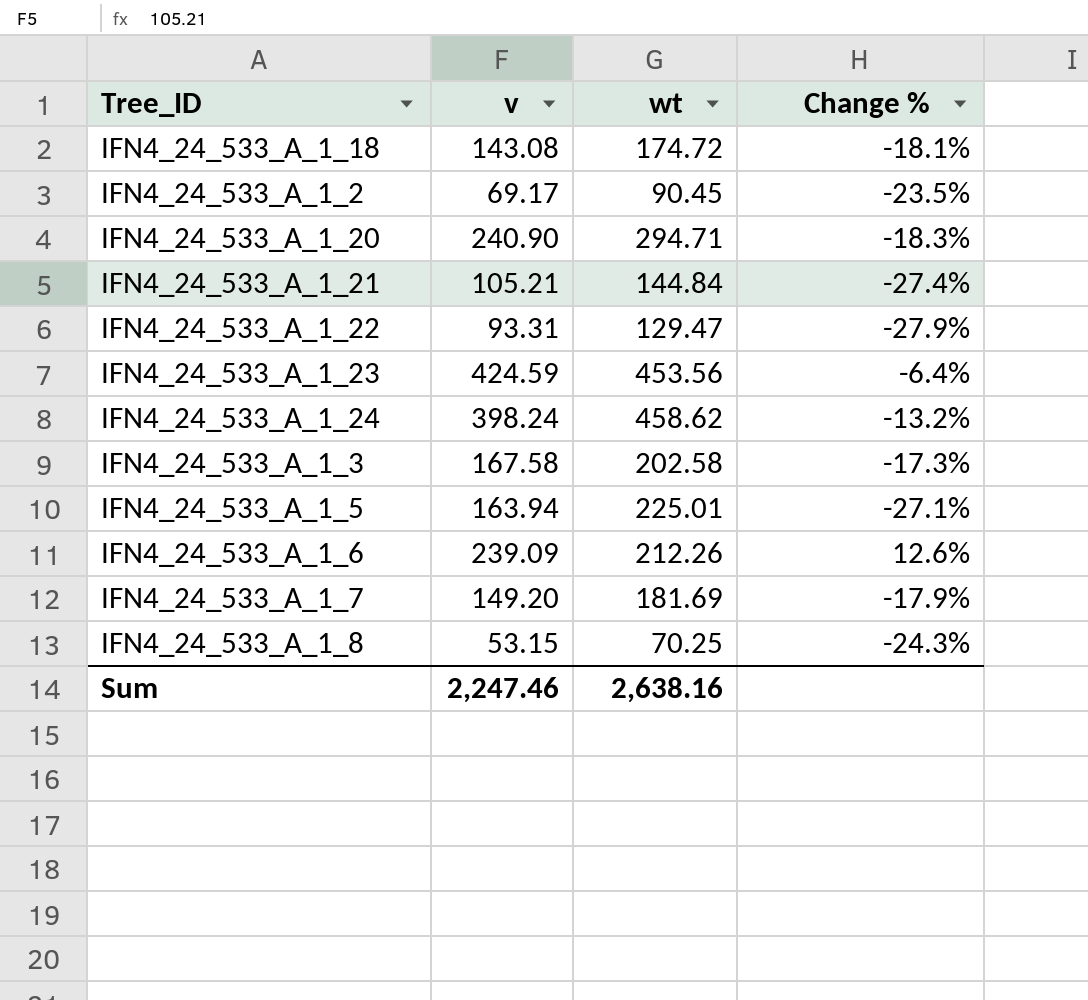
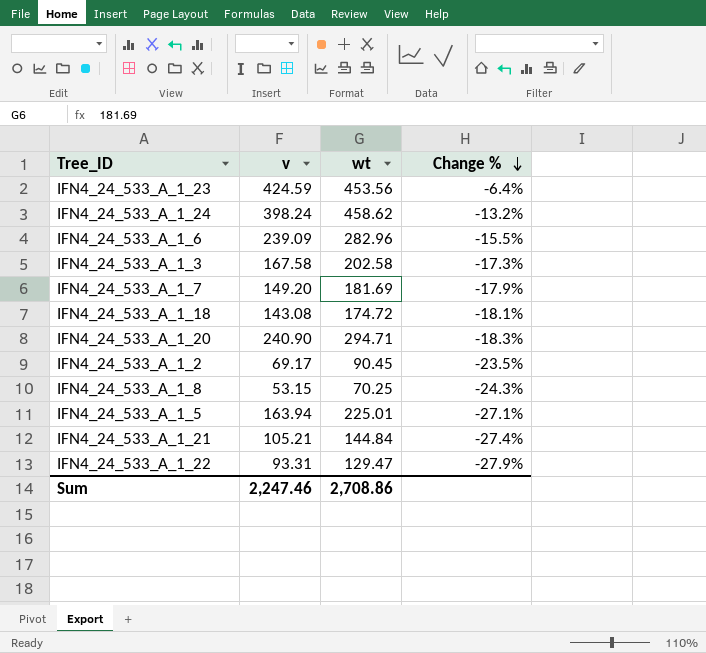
row order: none -> Change % descending
IFN4_24_533_A_1_6 | wt: 212.26 -> 282.96
IFN4_24_533_A_1_6 | Change %: 12.6% -> -15.5%
Sum | wt: 2,638.16 -> 2,708.86

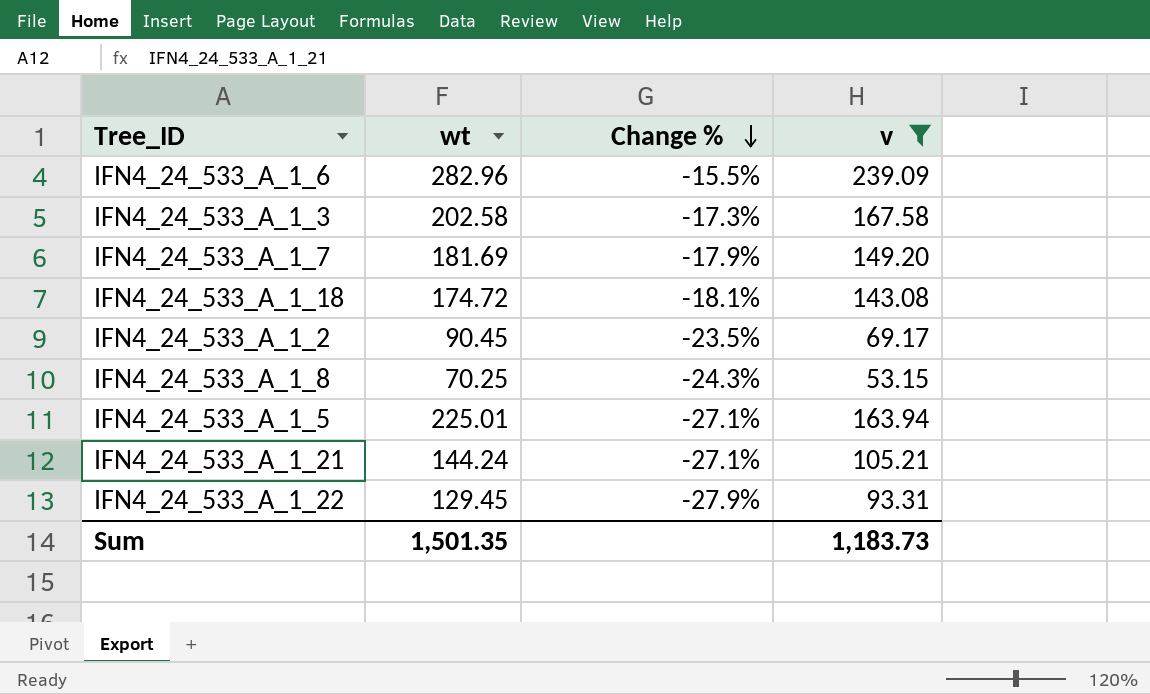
filter: none -> v <= 239.09
column v | position: 2 -> 4
IFN4_24_533_A_1_21 | wt: 144.84 -> 144.24
IFN4_24_533_A_1_21 | Change %: -27.4% -> -27.1%
IFN4_24_533_A_1_22 | wt: 129.47 -> 129.45
Sum | wt: 2,708.86 -> 1,501.35
Sum | v: 2,247.46 -> 1,183.73

